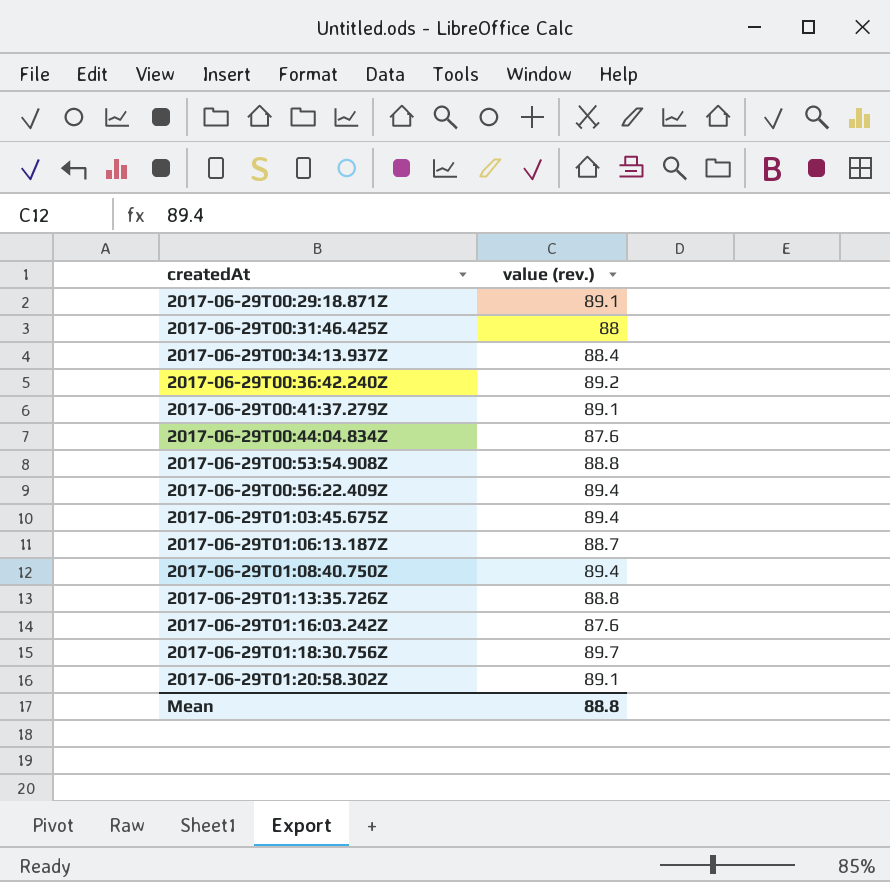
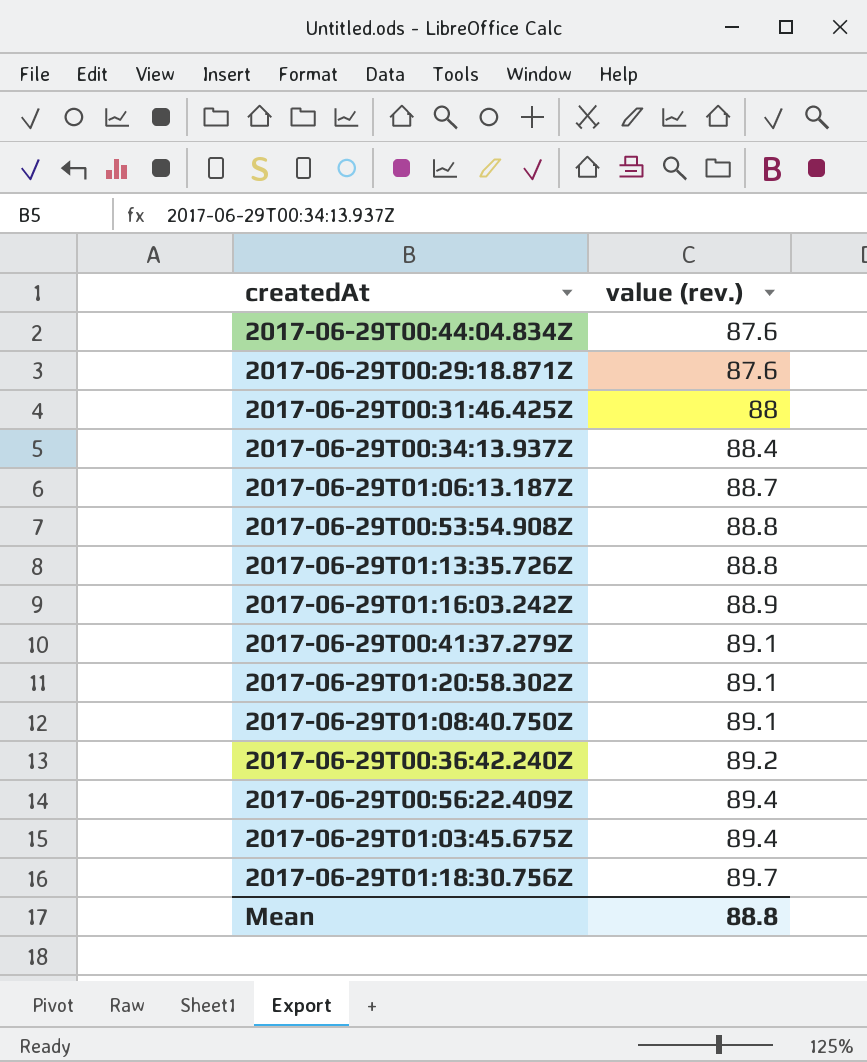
row order: createdAt ascending -> value (rev.) ascending
2017-06-29T00:29:18.871Z | value (rev.): 89.1 -> 87.6
2017-06-29T01:16:03.242Z | value (rev.): 87.6 -> 88.9
2017-06-29T01:08:40.750Z | value (rev.): 89.4 -> 89.1

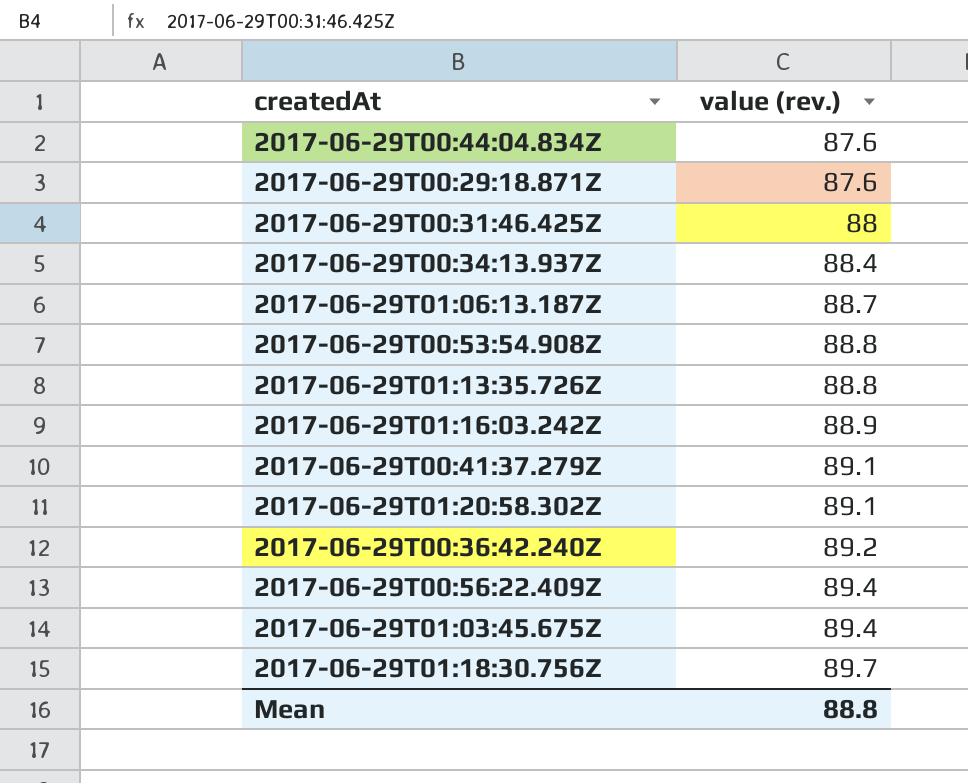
row 2017-06-29T01:08:40.750Z: 89.1 -> none

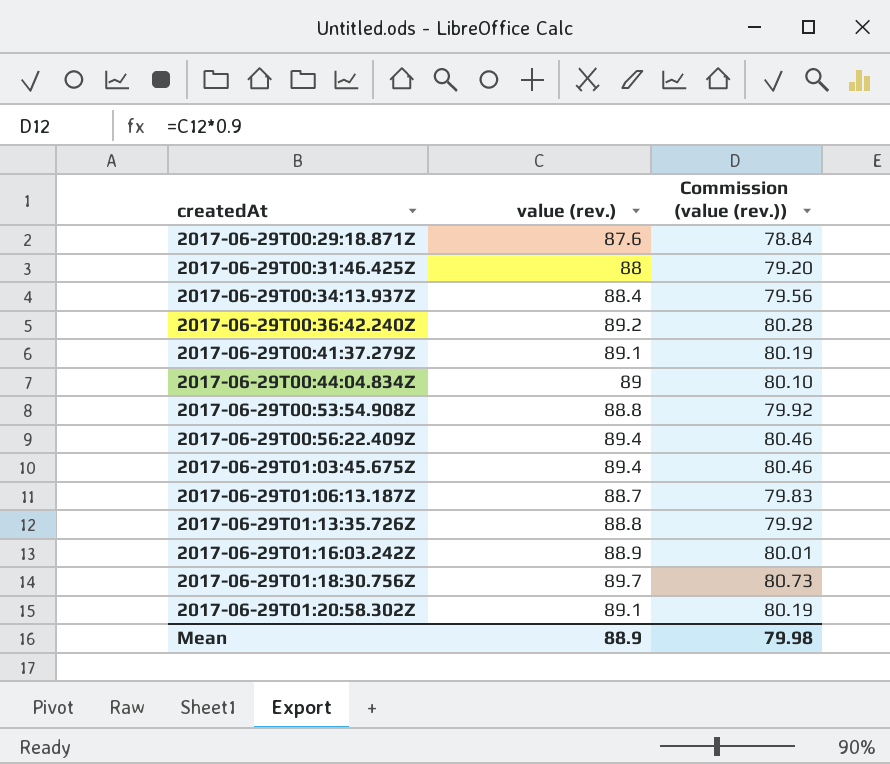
row order: value (rev.) ascending -> createdAt ascending
column Commission (value (rev.)) | formula: none -> [value (rev.)] * 0.9
2017-06-29T00:44:04.834Z | value (rev.): 87.6 -> 89
Mean | value (rev.): 88.8 -> 88.9

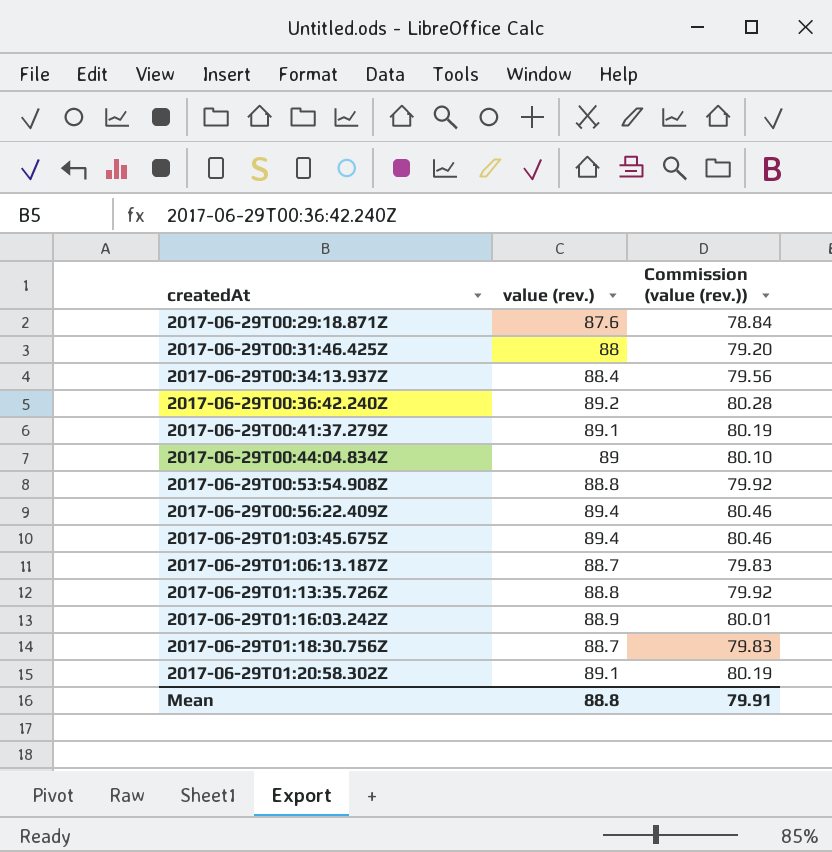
2017-06-29T01:18:30.756Z | value (rev.): 89.7 -> 88.7
2017-06-29T01:18:30.756Z | Commission (value (rev.)): 80.73 -> 79.83
Mean | value (rev.): 88.9 -> 88.8
Mean | Commission (value (rev.)): 79.98 -> 79.91

